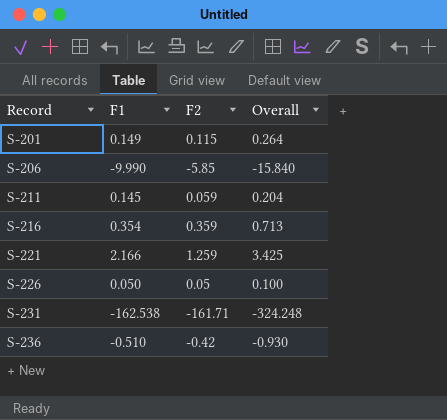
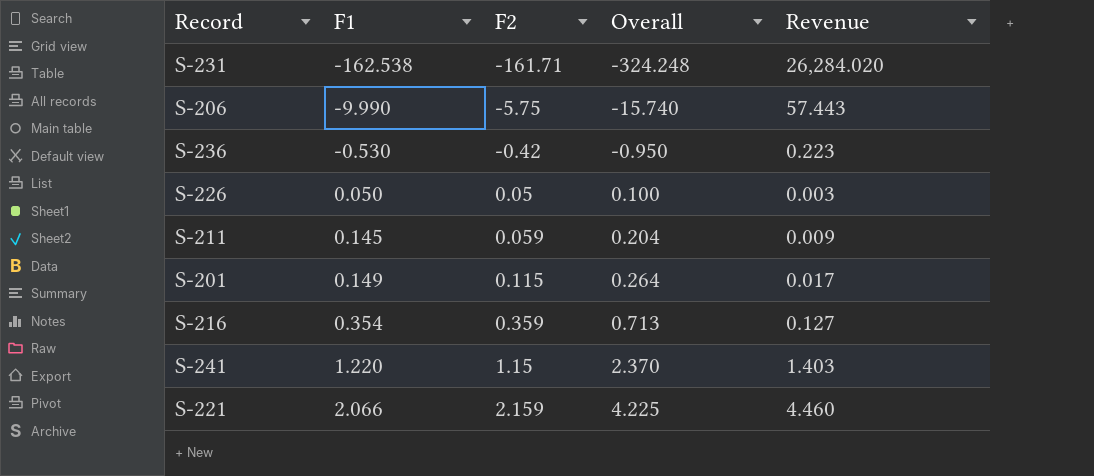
row order: Record ascending -> F1 ascending
column Revenue | formula: none -> [F1] * [F2]
S-206 | F2: -5.85 -> -5.75
S-206 | Overall: -15.840 -> -15.740
S-236 | F1: -0.510 -> -0.530
S-236 | Overall: -0.930 -> -0.950
row S-241: none -> 1.220 | 1.15 | 2.370 | 1.403
S-221 | F1: 2.166 -> 2.066
S-221 | F2: 1.259 -> 2.159
S-221 | Overall: 3.425 -> 4.225

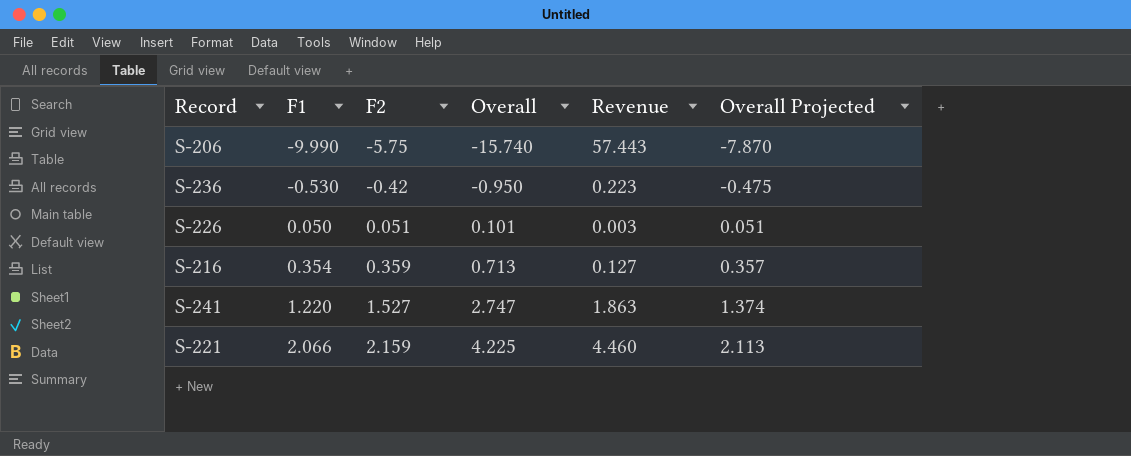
column Overall Projected | formula: none -> [Overall] * 0.5
row S-231: -162.538 | -161.71 | -324.248 | 26,284.020 -> none
row S-211: 0.145 | 0.059 | 0.204 | 0.009 -> none
row S-201: 0.149 | 0.115 | 0.264 | 0.017 -> none
S-226 | F2: 0.05 -> 0.051
S-226 | Overall: 0.100 -> 0.101
S-241 | F2: 1.15 -> 1.527
S-241 | Overall: 2.370 -> 2.747
S-241 | Revenue: 1.403 -> 1.863

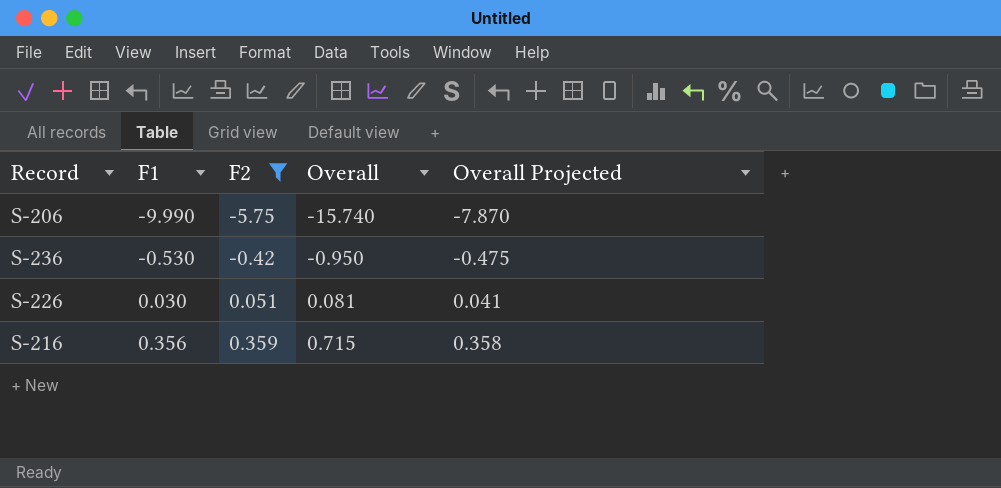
filter: none -> F2 <= 0.359
column Revenue | formula: [F1] * [F2] -> none
S-226 | F1: 0.050 -> 0.030
S-226 | Overall: 0.101 -> 0.081
S-226 | Overall Projected: 0.051 -> 0.041
S-216 | F1: 0.354 -> 0.356
S-216 | Overall: 0.713 -> 0.715
S-216 | Overall Projected: 0.357 -> 0.358

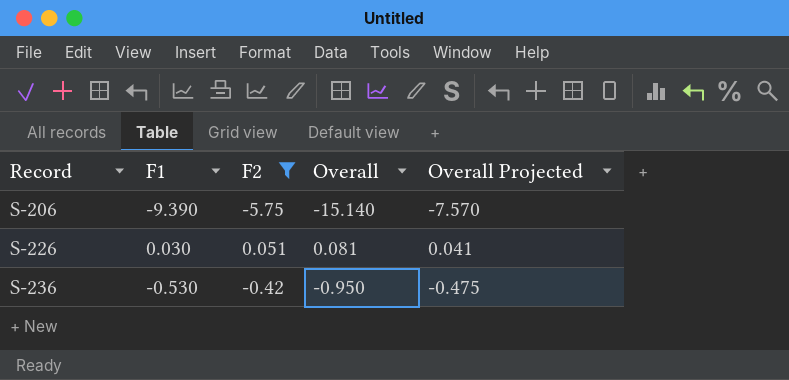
row order: F1 ascending -> Record ascending
row S-216: 0.356 | 0.359 | 0.715 | 0.358 -> none
S-206 | F1: -9.990 -> -9.390
S-206 | Overall: -15.740 -> -15.140
S-206 | Overall Projected: -7.870 -> -7.570

